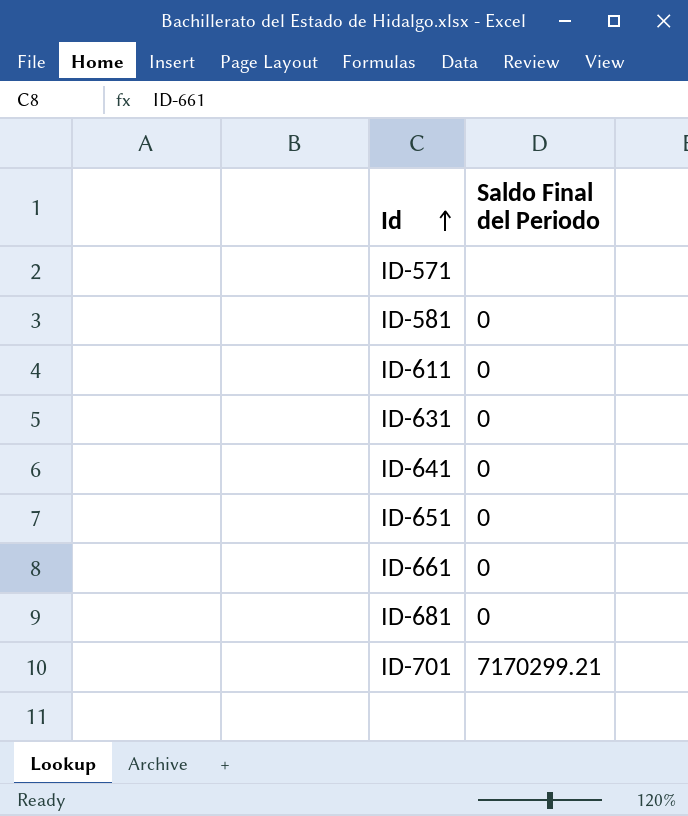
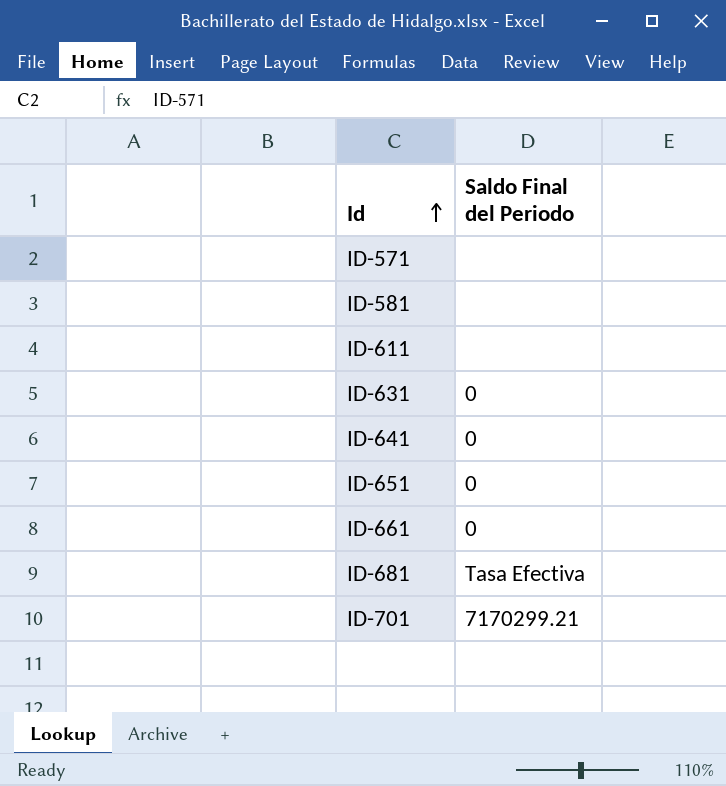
ID-581 | Saldo Final del Periodo: 0 -> none
ID-611 | Saldo Final del Periodo: 0 -> none
ID-681 | Saldo Final del Periodo: 0 -> Tasa Efectiva

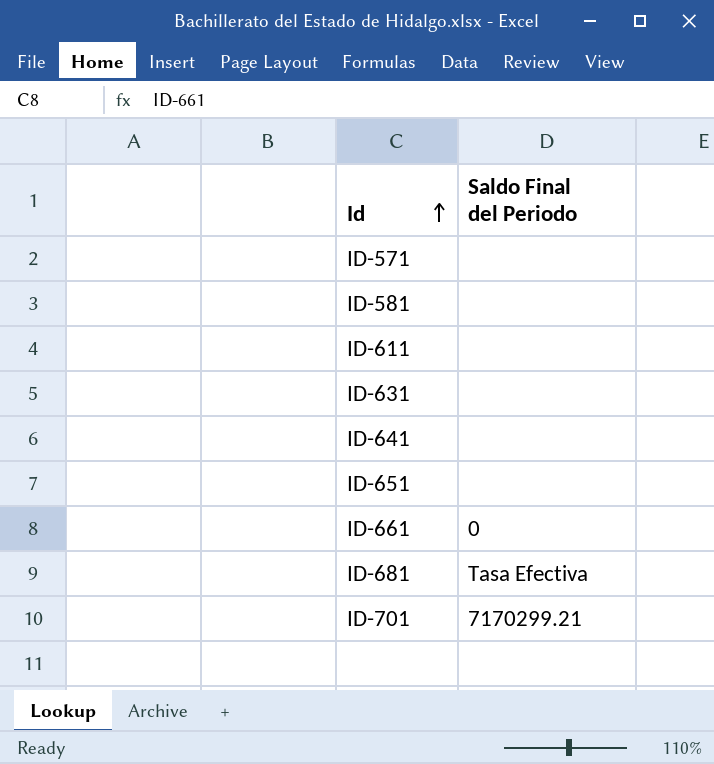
ID-631 | Saldo Final del Periodo: 0 -> none
ID-641 | Saldo Final del Periodo: 0 -> none
ID-651 | Saldo Final del Periodo: 0 -> none

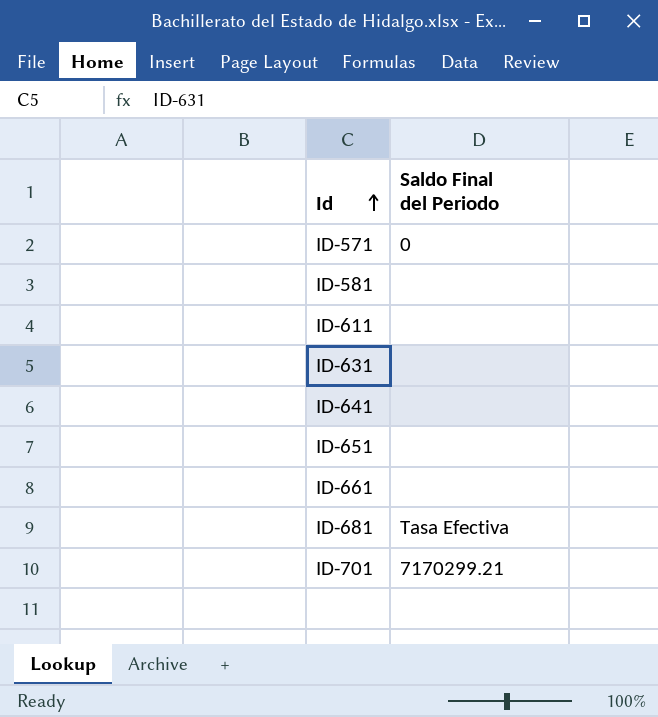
ID-571 | Saldo Final del Periodo: none -> 0
ID-661 | Saldo Final del Periodo: 0 -> none

